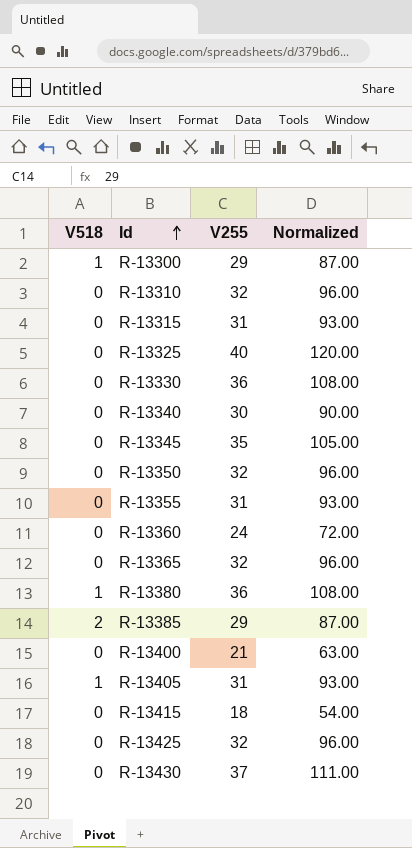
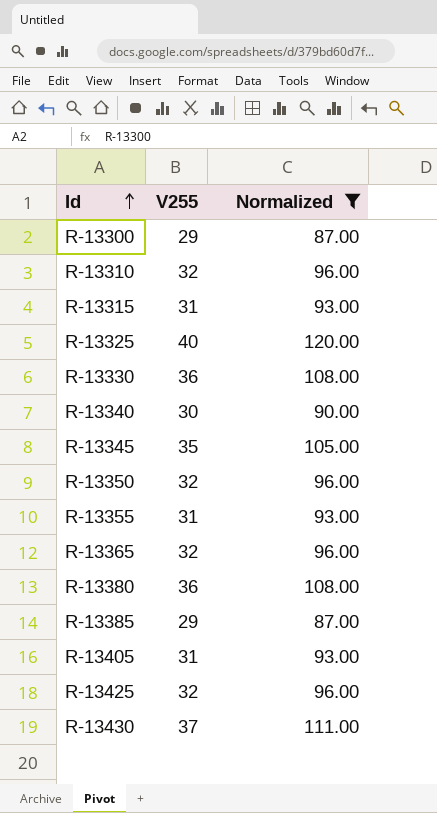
filter: none -> Normalized >= 87.00
column V518 | position: 1 -> none

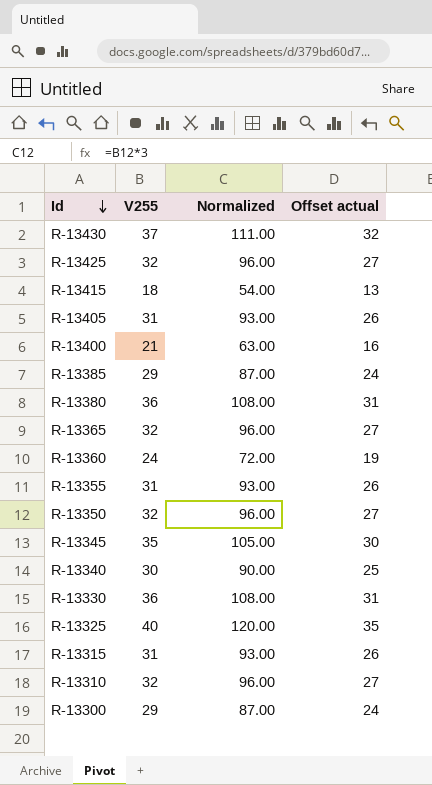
filter: Normalized >= 87.00 -> none
row order: Id ascending -> Id descending
column Offset actual | formula: none -> [V255] - 5

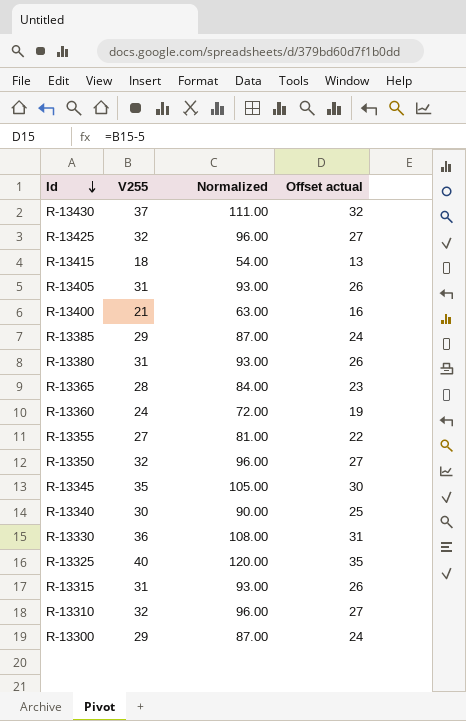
R-13380 | V255: 36 -> 31
R-13380 | Normalized: 108.00 -> 93.00
R-13380 | Offset actual: 31 -> 26
R-13365 | V255: 32 -> 28
R-13365 | Normalized: 96.00 -> 84.00
R-13365 | Offset actual: 27 -> 23
R-13355 | V255: 31 -> 27
R-13355 | Normalized: 93.00 -> 81.00
R-13355 | Offset actual: 26 -> 22

